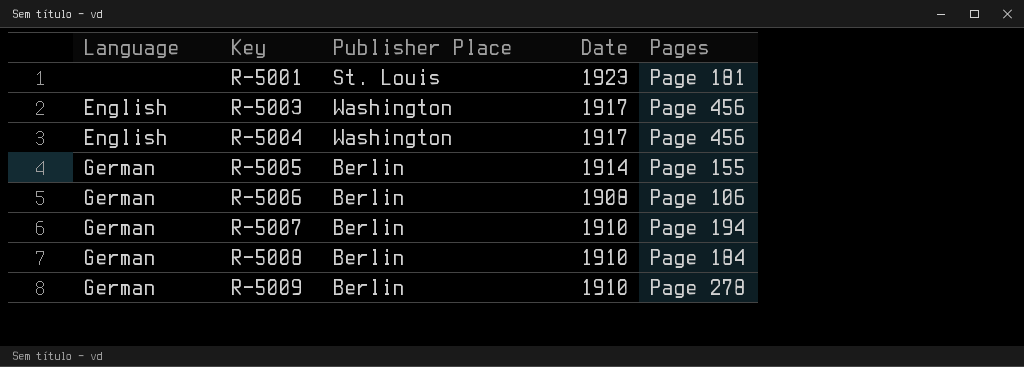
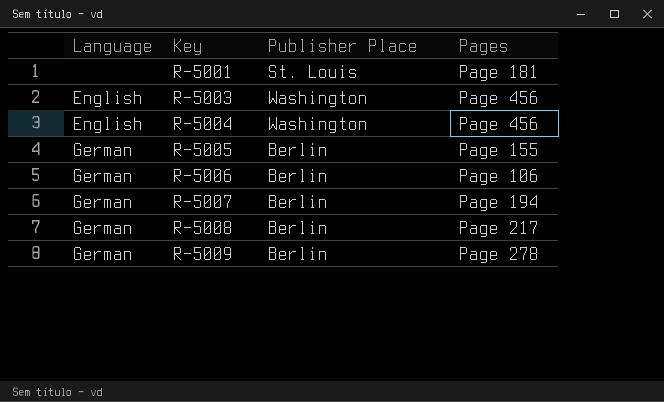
column Date | position: 4 -> none
R-5008 | Pages: Page 184 -> Page 217

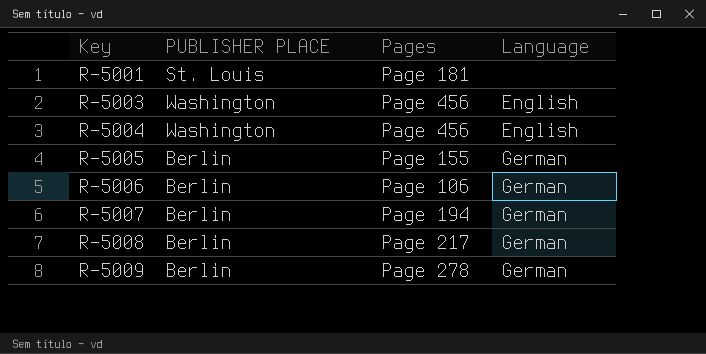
column name: Publisher Place -> PUBLISHER PLACE
column Language | position: 1 -> 4

